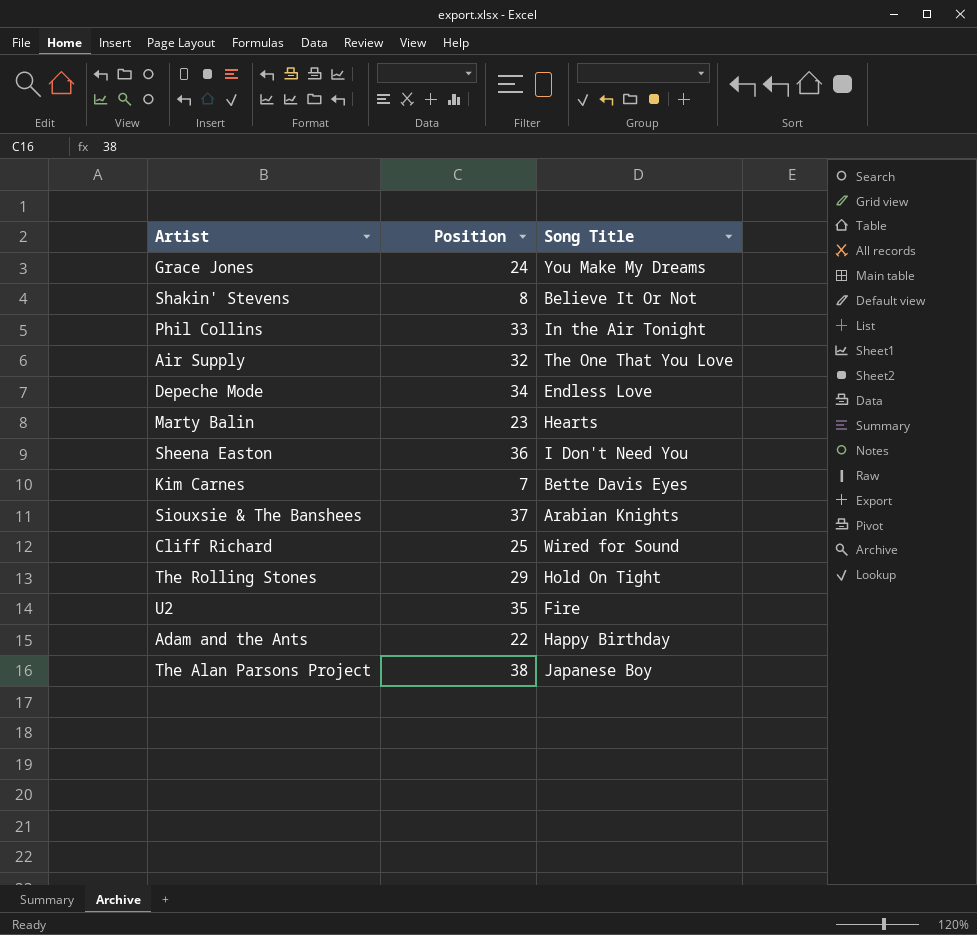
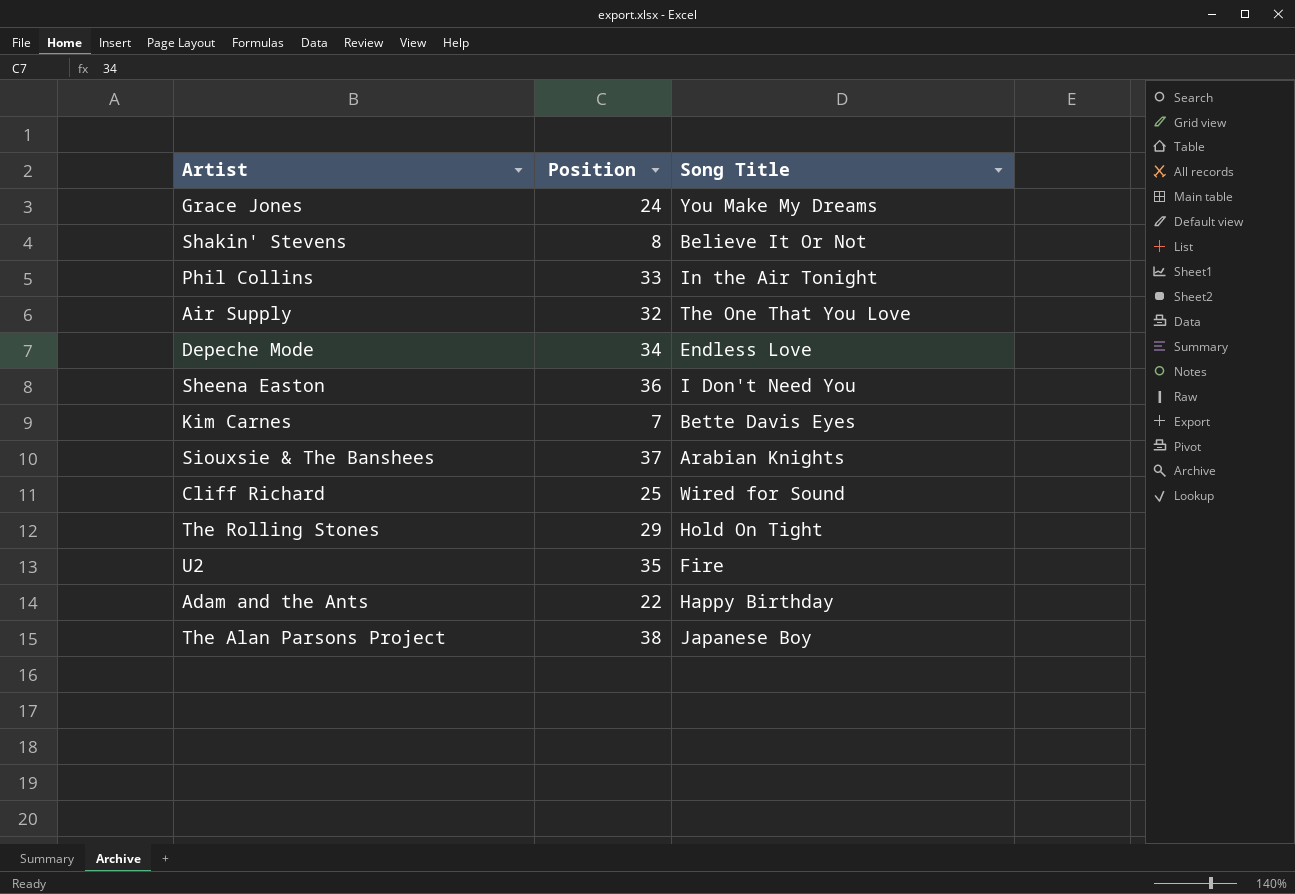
row Marty Balin: 23 | Hearts -> none

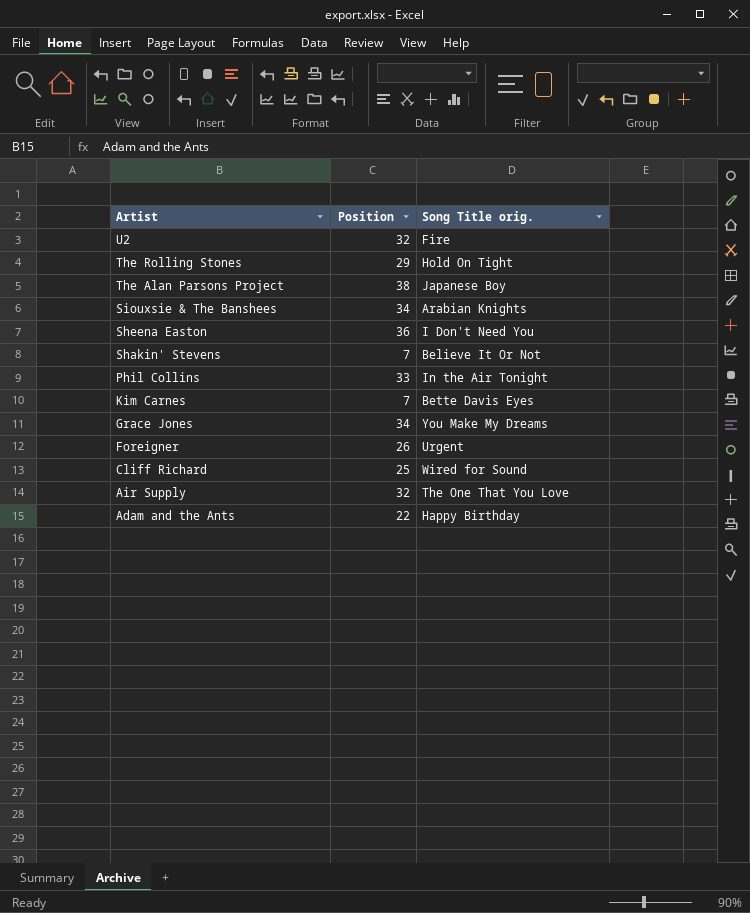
row order: none -> Artist descending
column name: Song Title -> Song Title orig.
row Depeche Mode: 34 | Endless Love -> none
U2 | Position: 35 -> 32
Siouxsie & The Banshees | Position: 37 -> 34
Shakin' Stevens | Position: 8 -> 7
Grace Jones | Position: 24 -> 34
row Foreigner: none -> 26 | Urgent

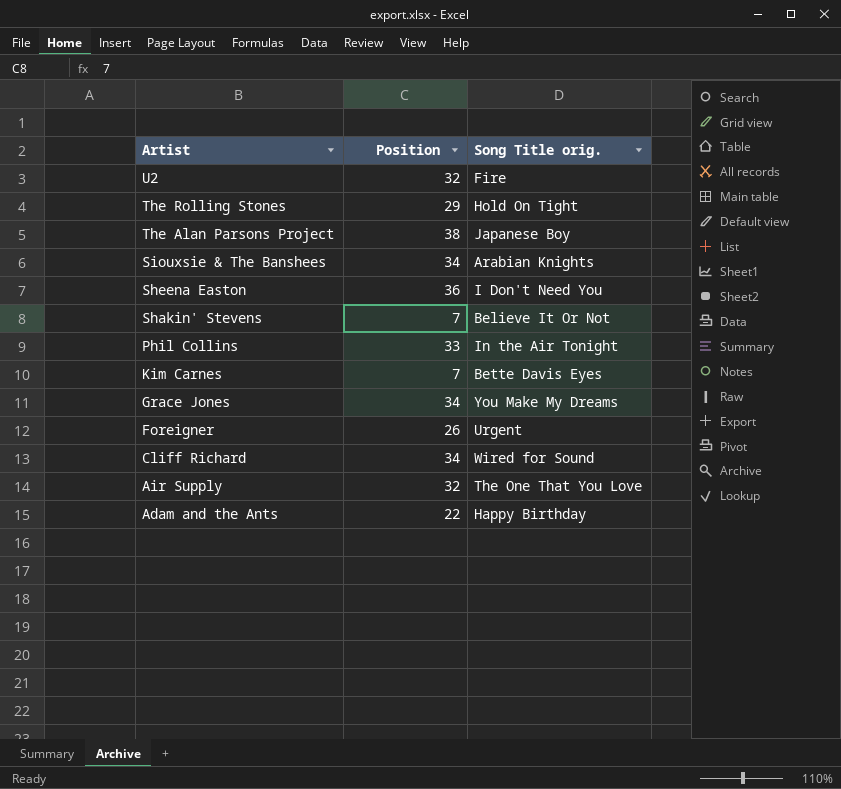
Cliff Richard | Position: 25 -> 34

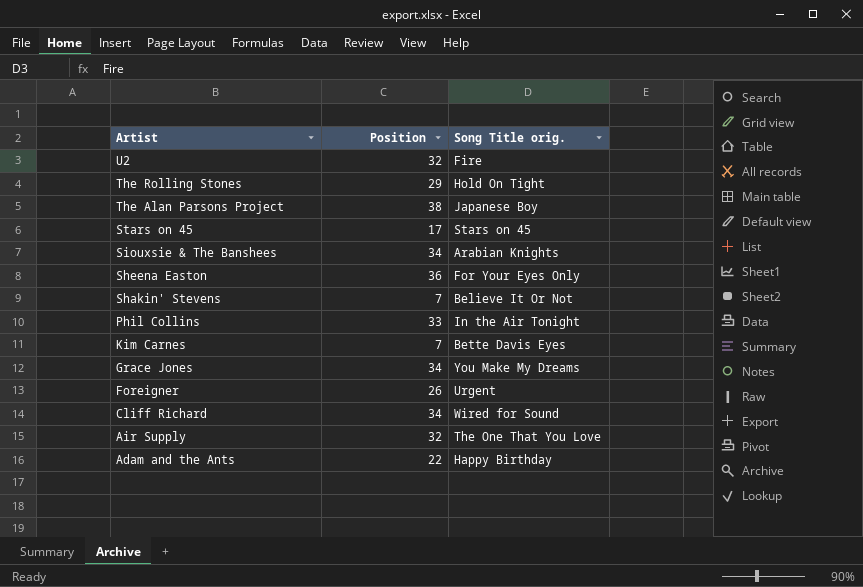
row Stars on 45: none -> 17 | Stars on 45
Sheena Easton | Song Title orig.: I Don't Need You -> For Your Eyes Only

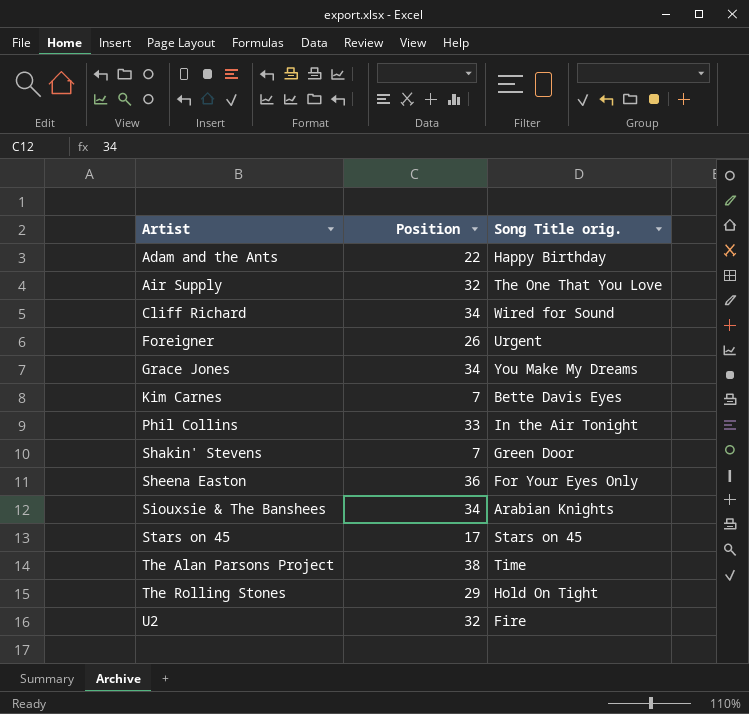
row order: Artist descending -> Artist ascending
Shakin' Stevens | Song Title orig.: Believe It Or Not -> Green Door
The Alan Parsons Project | Song Title orig.: Japanese Boy -> Time

